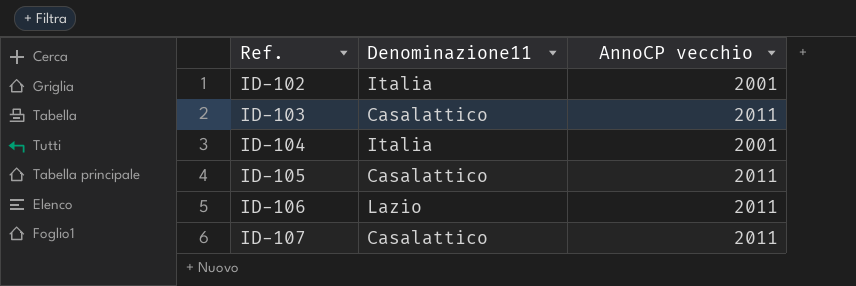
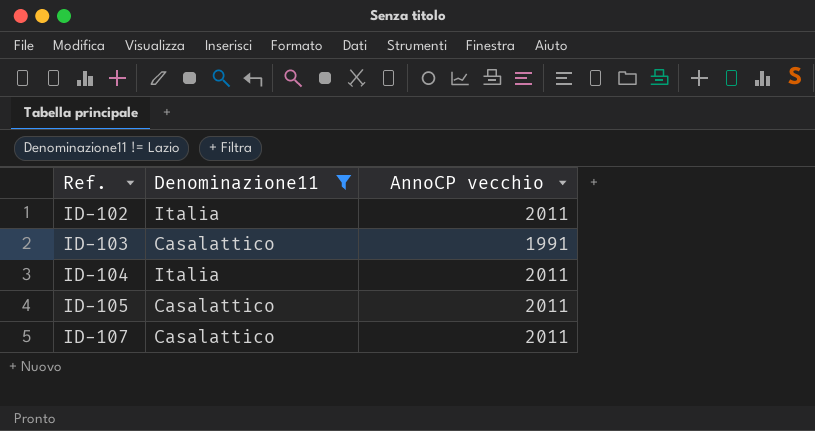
filter: none -> Denominazione11 != Lazio
ID-102 | AnnoCP vecchio: 2001 -> 2011
ID-103 | AnnoCP vecchio: 2011 -> 1991
ID-104 | AnnoCP vecchio: 2001 -> 2011

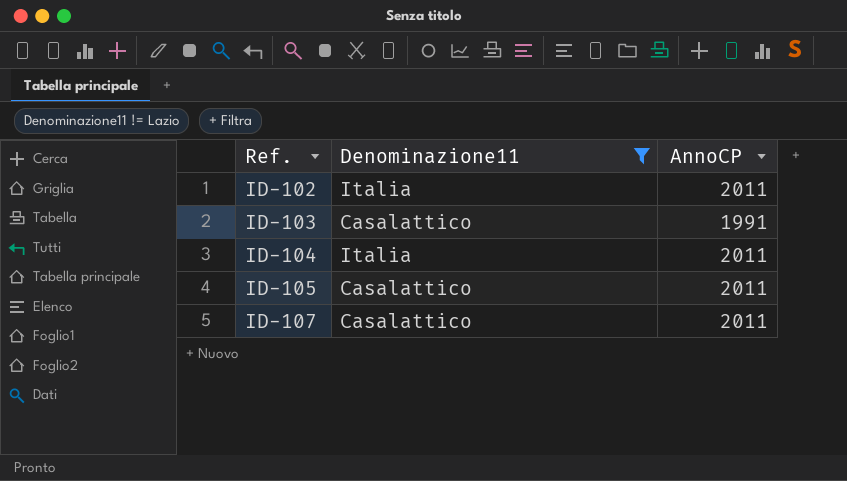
column name: AnnoCP vecchio -> AnnoCP

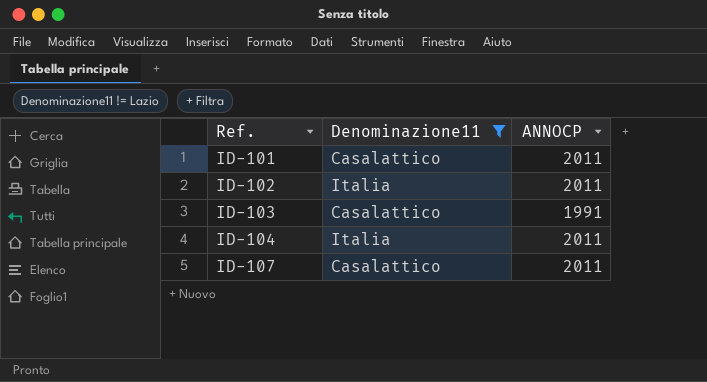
column name: AnnoCP -> ANNOCP
row ID-105: Casalattico | 2011 -> none
row ID-101: none -> Casalattico | 2011

